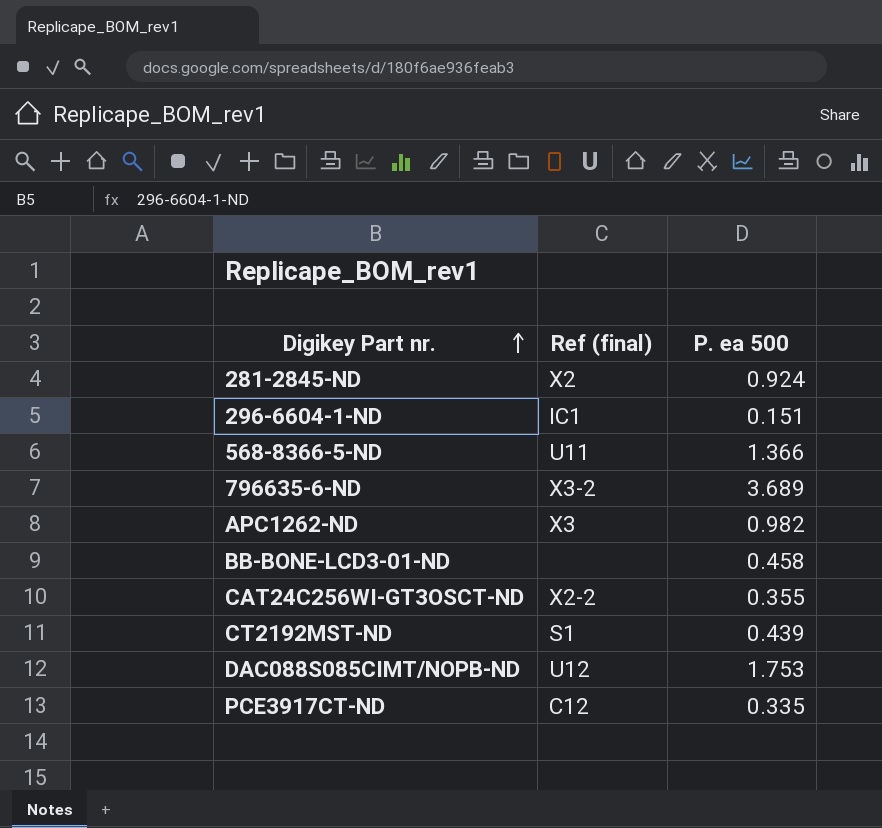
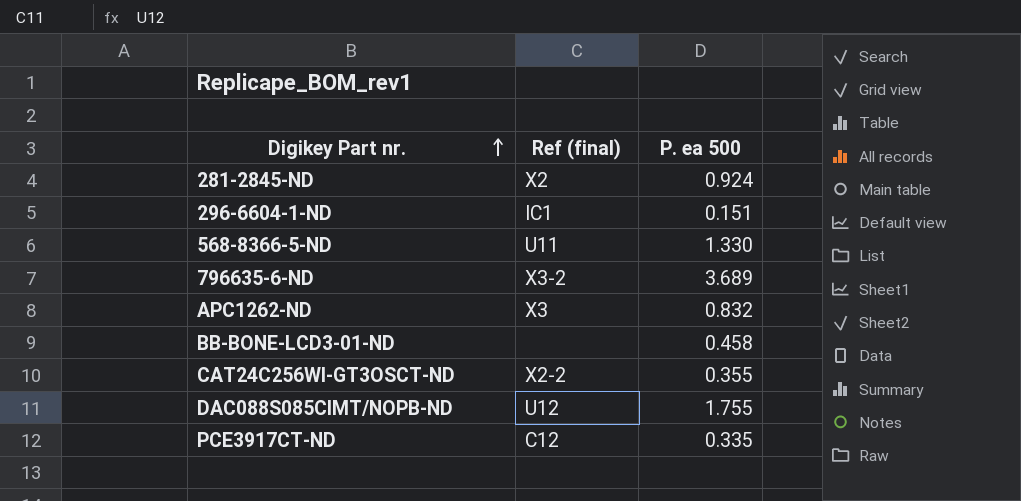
row CT2192MST-ND: S1 | 0.439 -> none
568-8366-5-ND | P. ea 500: 1.366 -> 1.330
APC1262-ND | P. ea 500: 0.982 -> 0.832
DAC088S085CIMT/NOPB-ND | P. ea 500: 1.753 -> 1.755

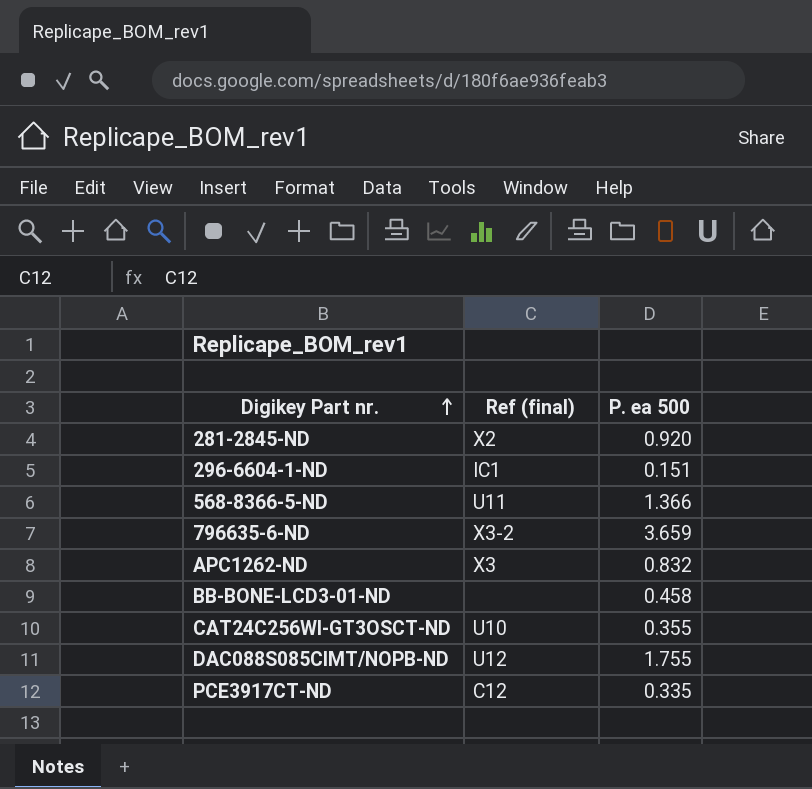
281-2845-ND | P. ea 500: 0.924 -> 0.920
568-8366-5-ND | P. ea 500: 1.330 -> 1.366
796635-6-ND | P. ea 500: 3.689 -> 3.659
CAT24C256WI-GT3OSCT-ND | Ref (final): X2-2 -> U10

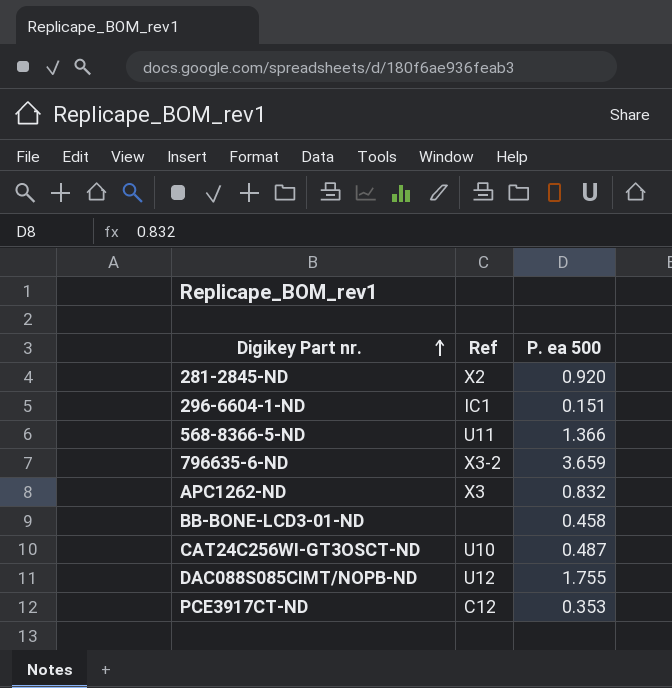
column name: Ref (final) -> Ref
CAT24C256WI-GT3OSCT-ND | P. ea 500: 0.355 -> 0.487
PCE3917CT-ND | P. ea 500: 0.335 -> 0.353

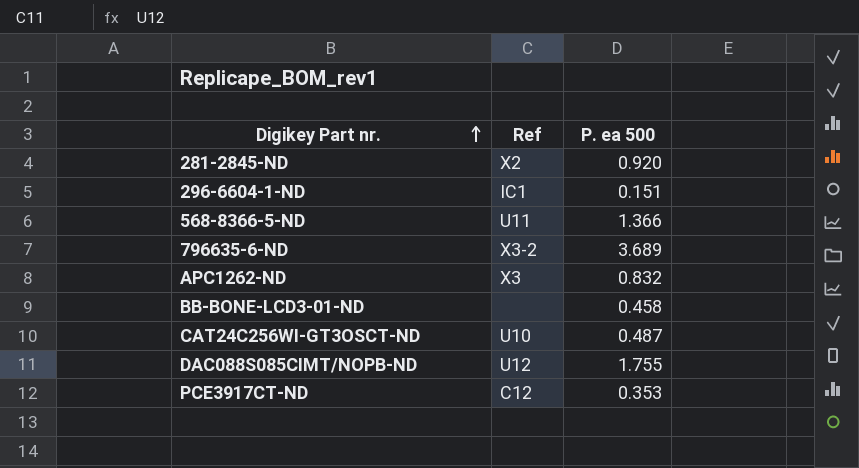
796635-6-ND | P. ea 500: 3.659 -> 3.689

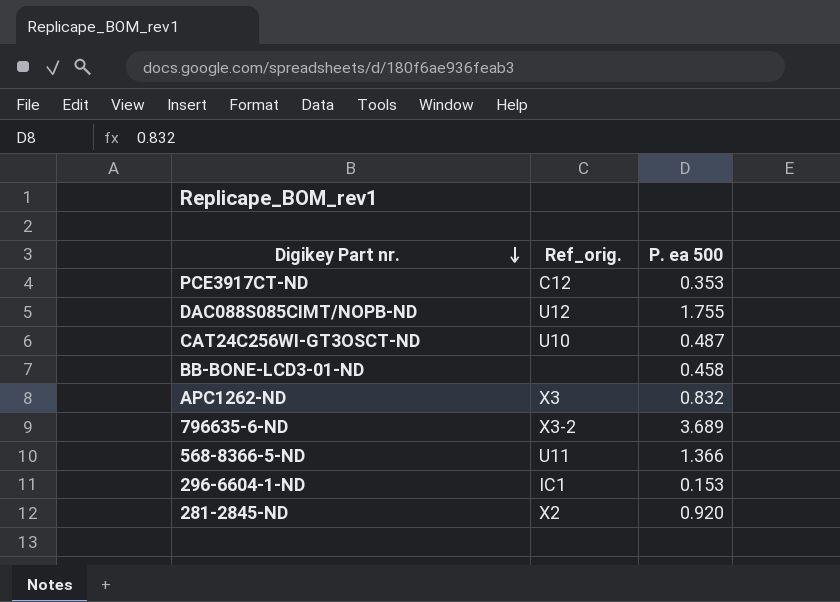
row order: Digikey Part nr. ascending -> Digikey Part nr. descending
column name: Ref -> Ref_orig.
296-6604-1-ND | P. ea 500: 0.151 -> 0.153

